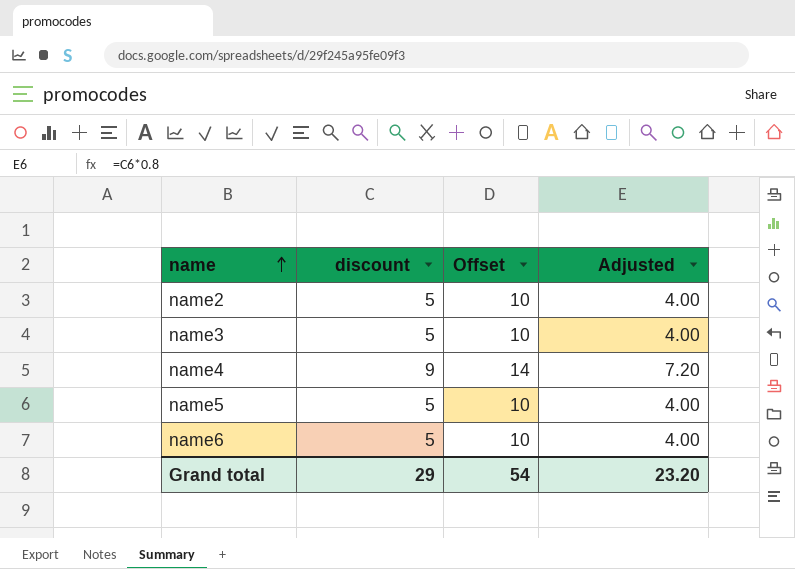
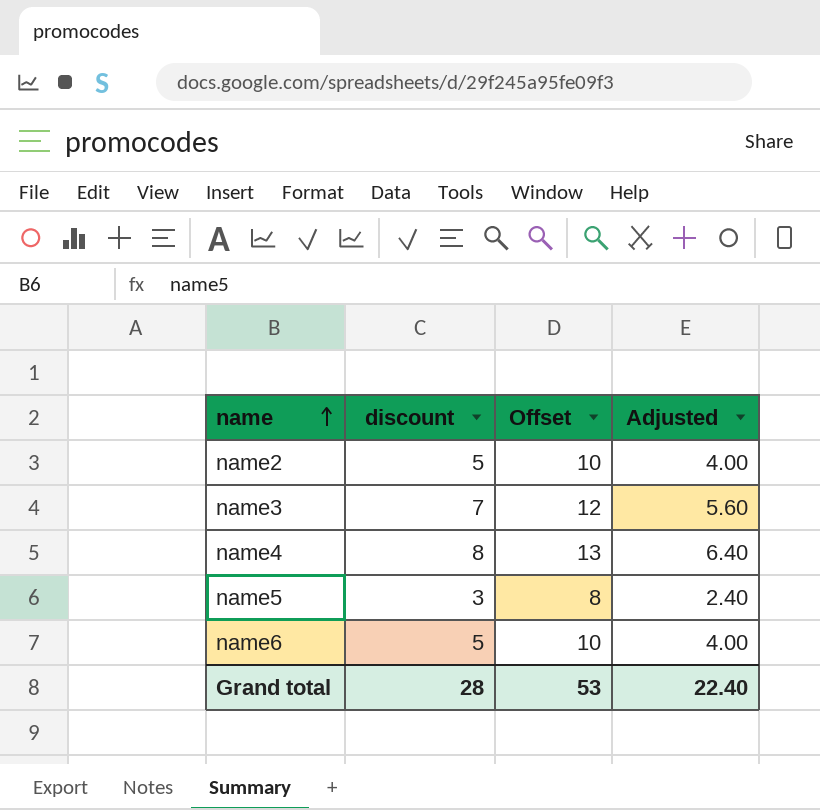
name3 | discount: 5 -> 7
name3 | Offset: 10 -> 12
name3 | Adjusted: 4.00 -> 5.60
name4 | discount: 9 -> 8
name4 | Offset: 14 -> 13
name4 | Adjusted: 7.20 -> 6.40
name5 | discount: 5 -> 3
name5 | Offset: 10 -> 8
name5 | Adjusted: 4.00 -> 2.40
Grand total | discount: 29 -> 28
Grand total | Offset: 54 -> 53
Grand total | Adjusted: 23.20 -> 22.40

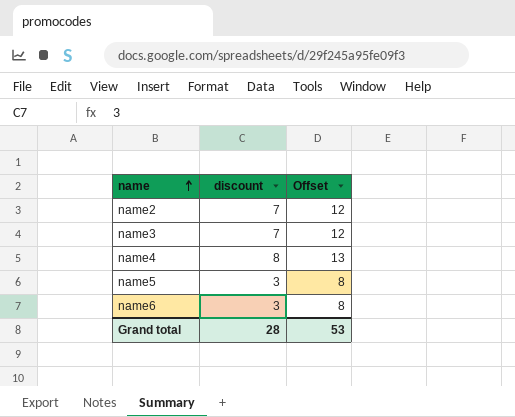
column Adjusted | formula: [discount] * 0.8 -> none
name2 | discount: 5 -> 7
name2 | Offset: 10 -> 12
name6 | discount: 5 -> 3
name6 | Offset: 10 -> 8

